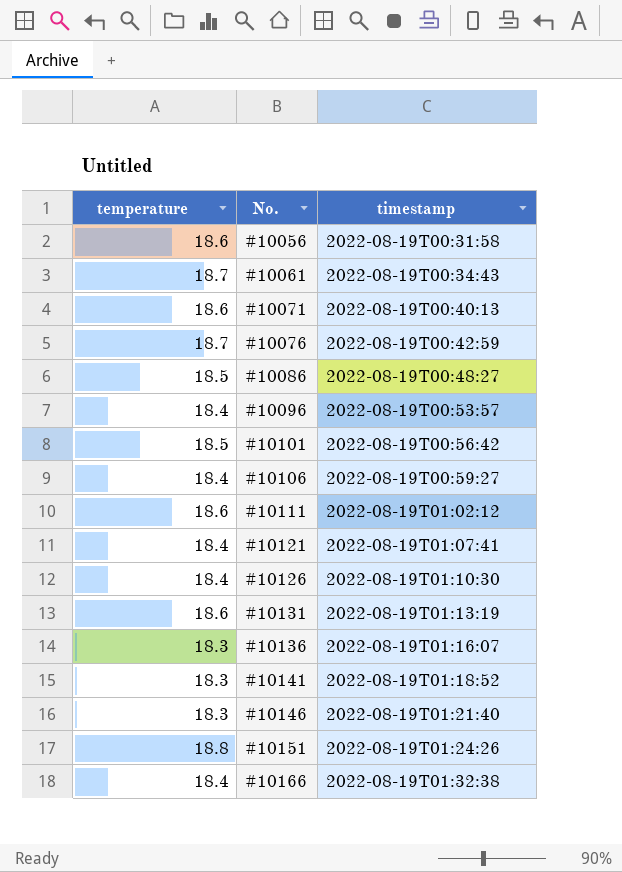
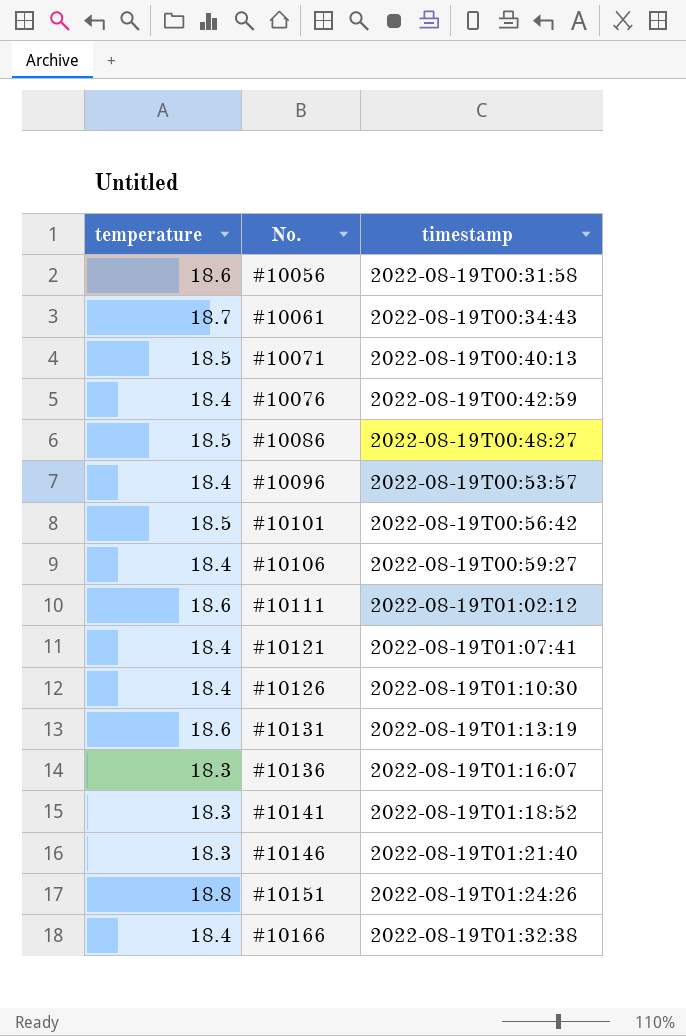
#10071 | temperature: 18.6 -> 18.5
#10076 | temperature: 18.7 -> 18.4

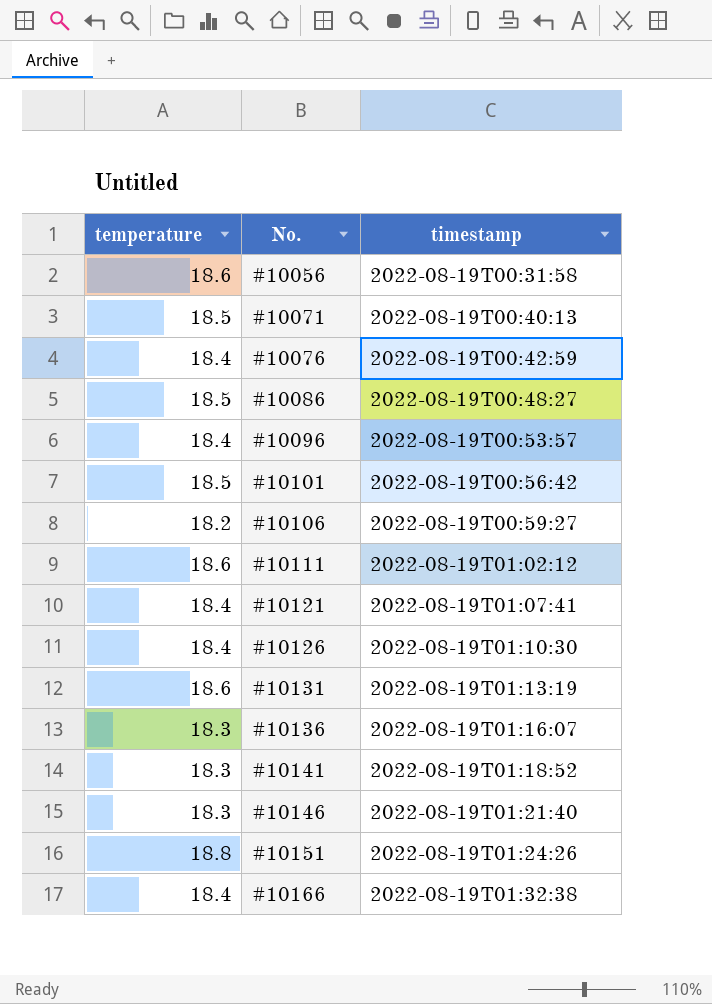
row #10061: 18.7 | 2022-08-19T00:34:43 -> none
#10106 | temperature: 18.4 -> 18.2

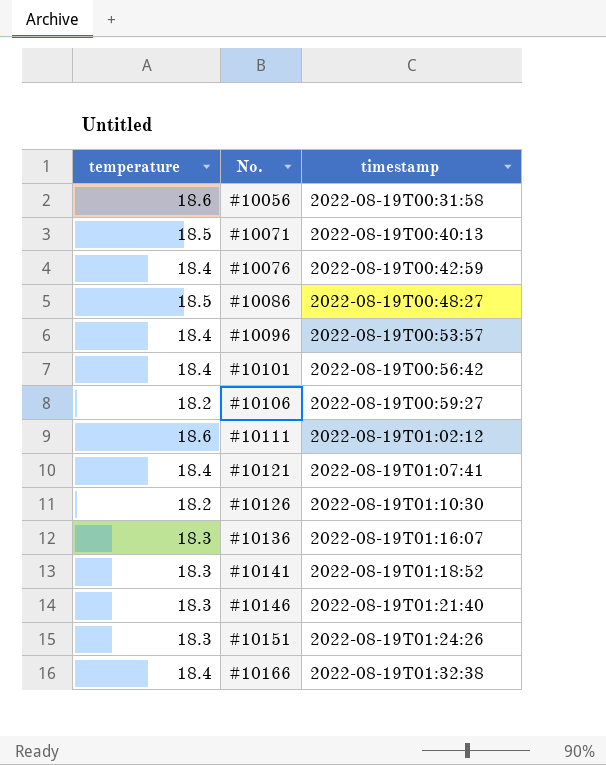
row #10131: 18.6 | 2022-08-19T01:13:19 -> none
#10101 | temperature: 18.5 -> 18.4
#10126 | temperature: 18.4 -> 18.2
#10151 | temperature: 18.8 -> 18.3

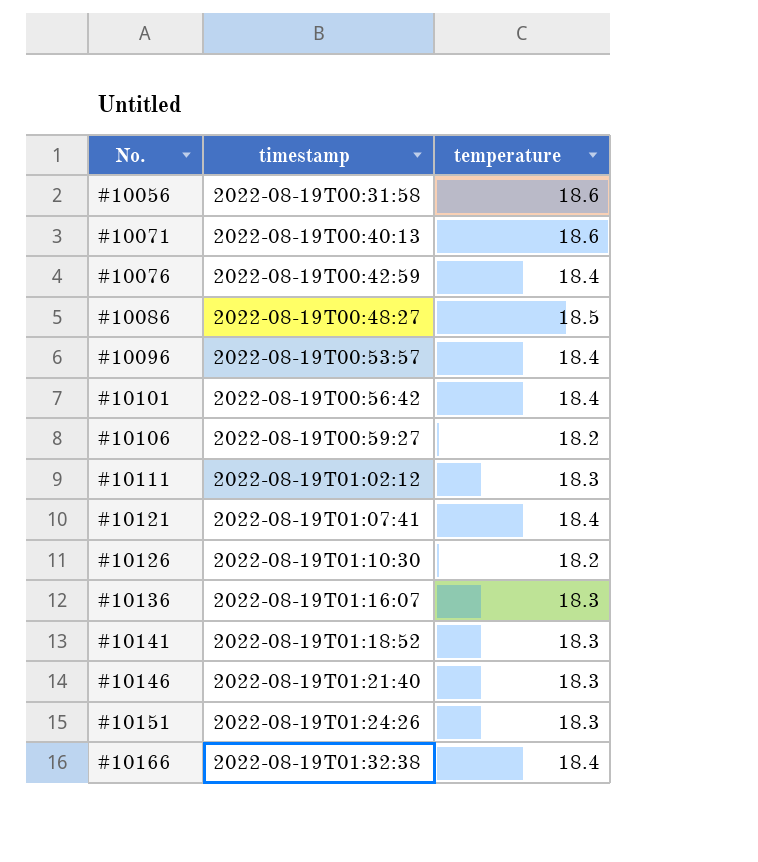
column temperature | position: 1 -> 3
#10071 | temperature: 18.5 -> 18.6
#10111 | temperature: 18.6 -> 18.3

